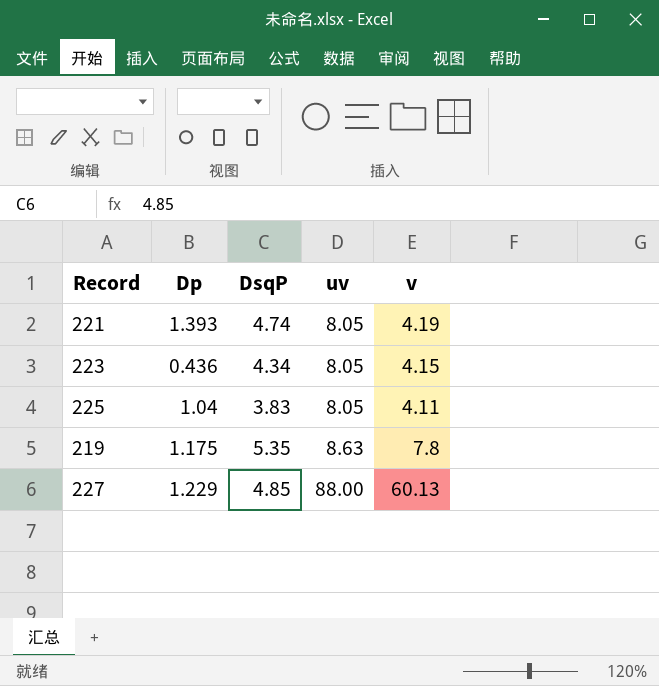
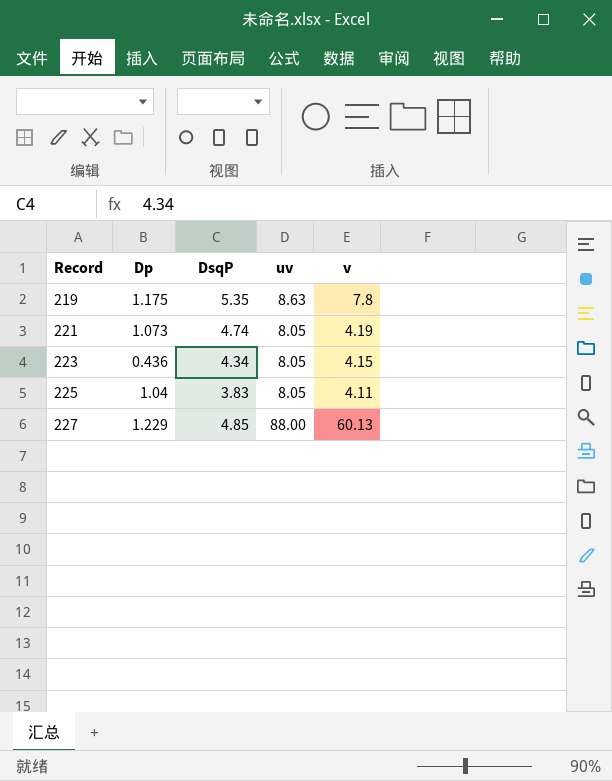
row order: uv ascending -> Record ascending
221 | Dp: 1.393 -> 1.073

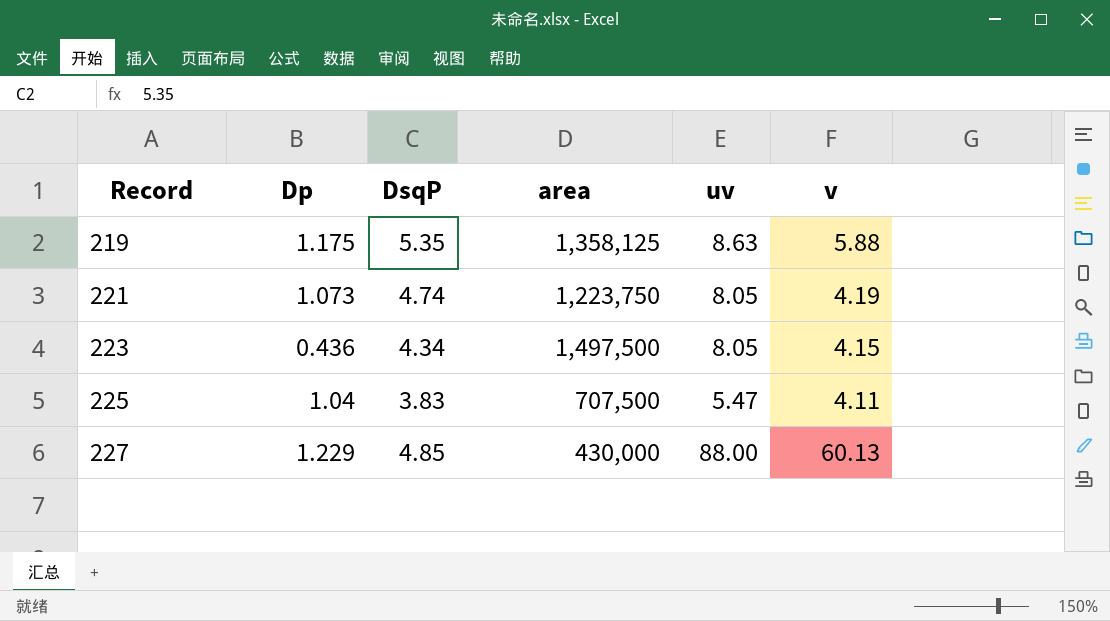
column area | position: none -> 4
219 | v: 7.8 -> 5.88
225 | uv: 8.05 -> 5.47

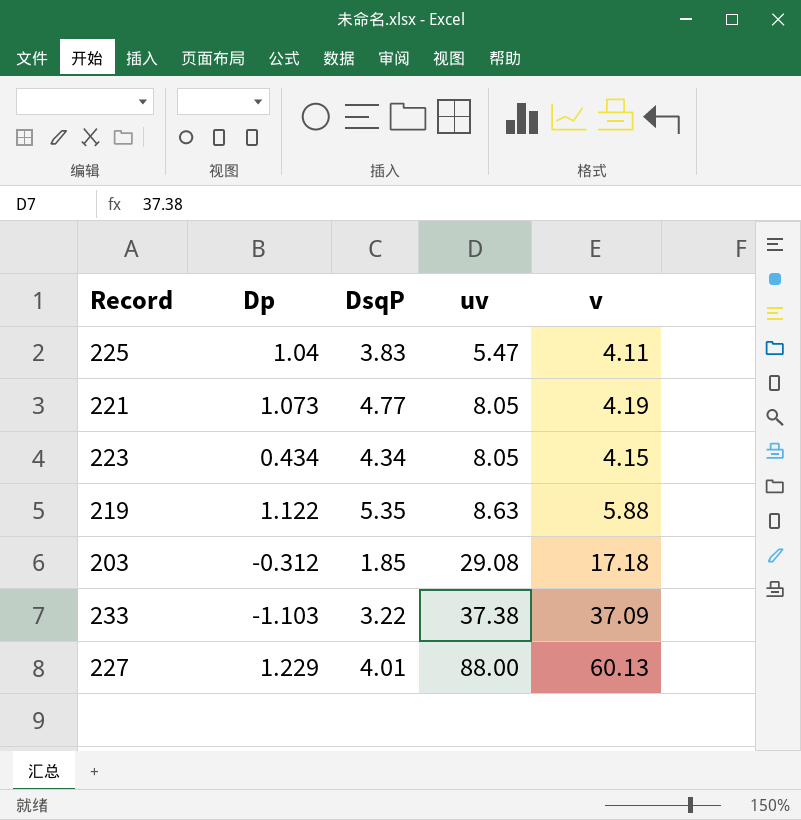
row order: Record ascending -> uv ascending
column area | position: 4 -> none
221 | DsqP: 4.74 -> 4.77
223 | Dp: 0.436 -> 0.434
219 | Dp: 1.175 -> 1.122
row 203: none -> -0.312 | 1.85 | 29.08 | 17.18
row 233: none -> -1.103 | 3.22 | 37.38 | 37.09
227 | DsqP: 4.85 -> 4.01

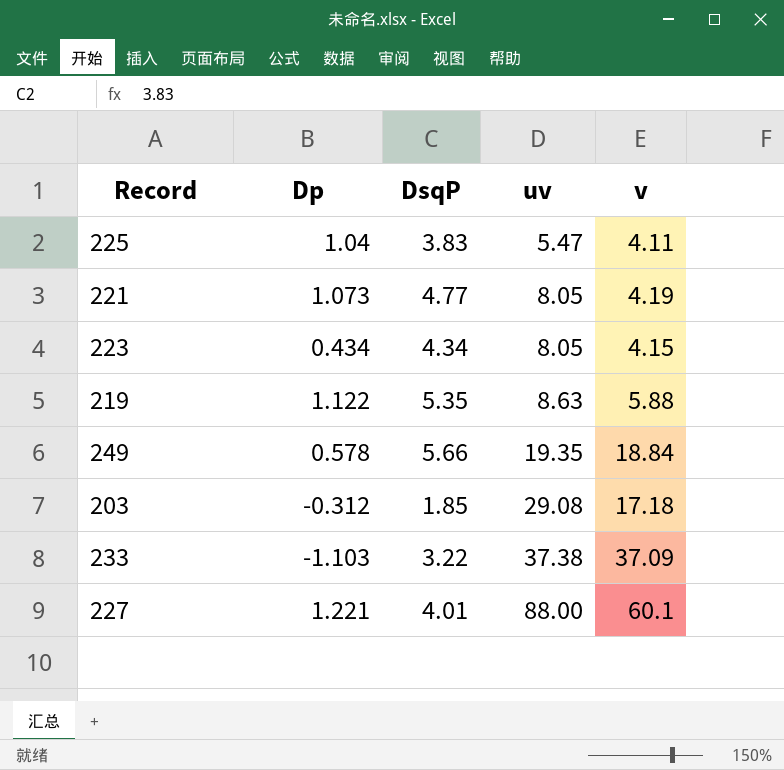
row 249: none -> 0.578 | 5.66 | 19.35 | 18.84
227 | Dp: 1.229 -> 1.221
227 | v: 60.13 -> 60.1

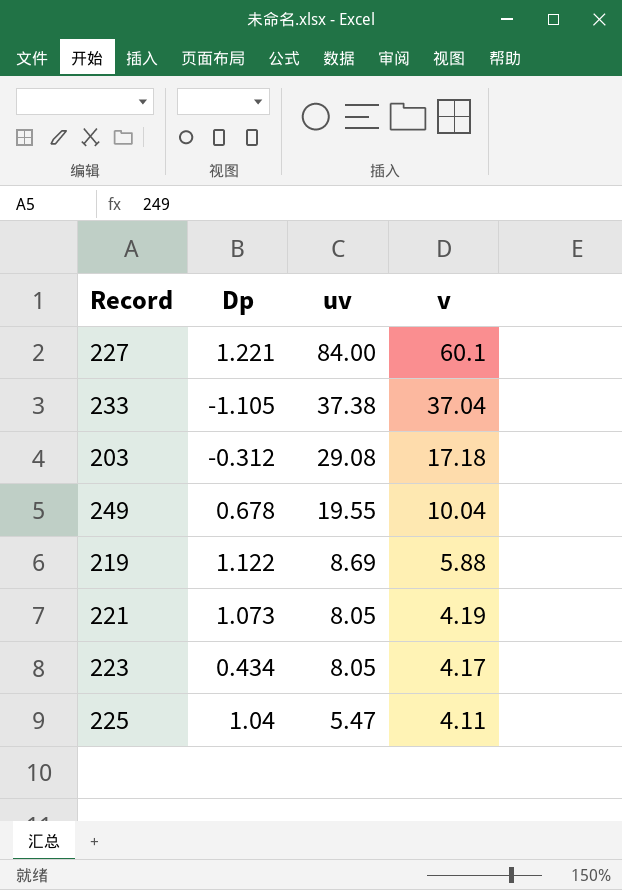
row order: uv ascending -> uv descending
column DsqP | position: 3 -> none
227 | uv: 88.00 -> 84.00
233 | Dp: -1.103 -> -1.105
233 | v: 37.09 -> 37.04
249 | Dp: 0.578 -> 0.678
249 | uv: 19.35 -> 19.55
249 | v: 18.84 -> 10.04
219 | uv: 8.63 -> 8.69
223 | v: 4.15 -> 4.17

